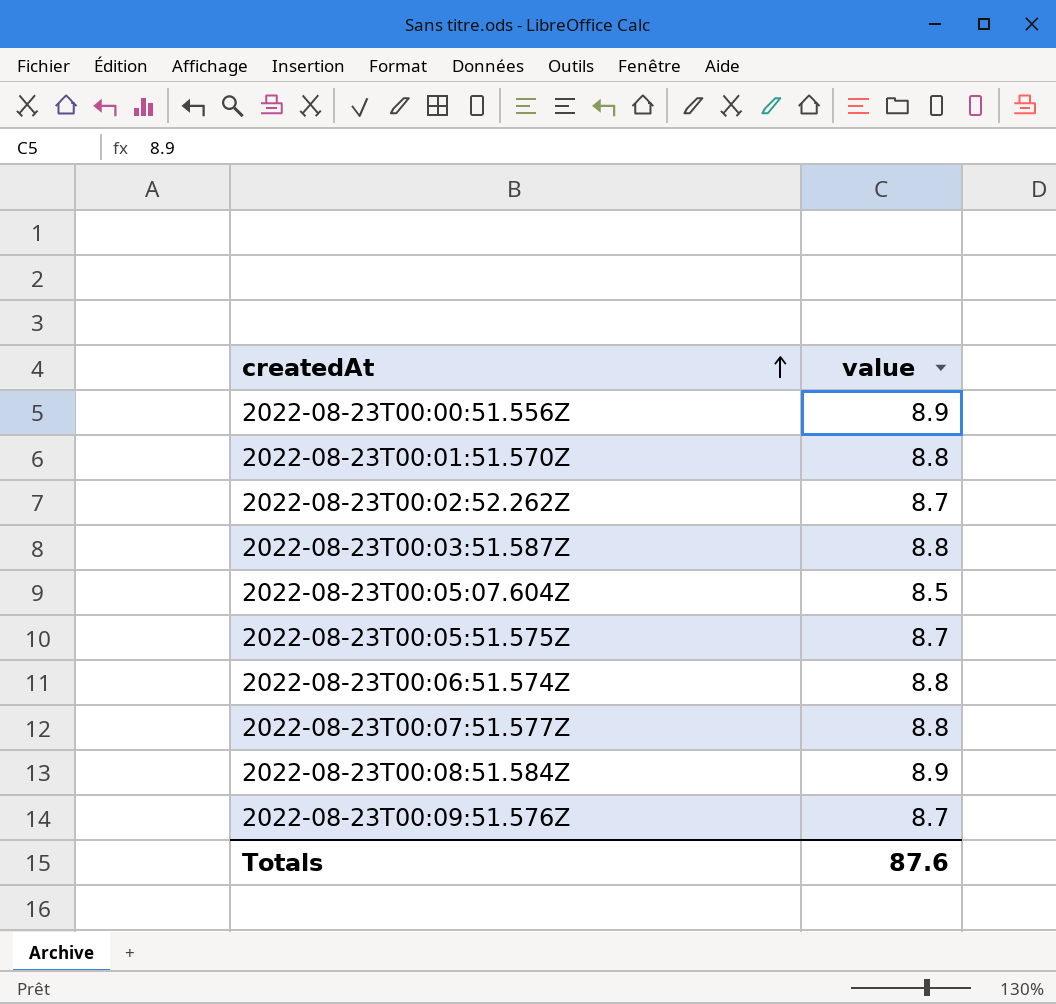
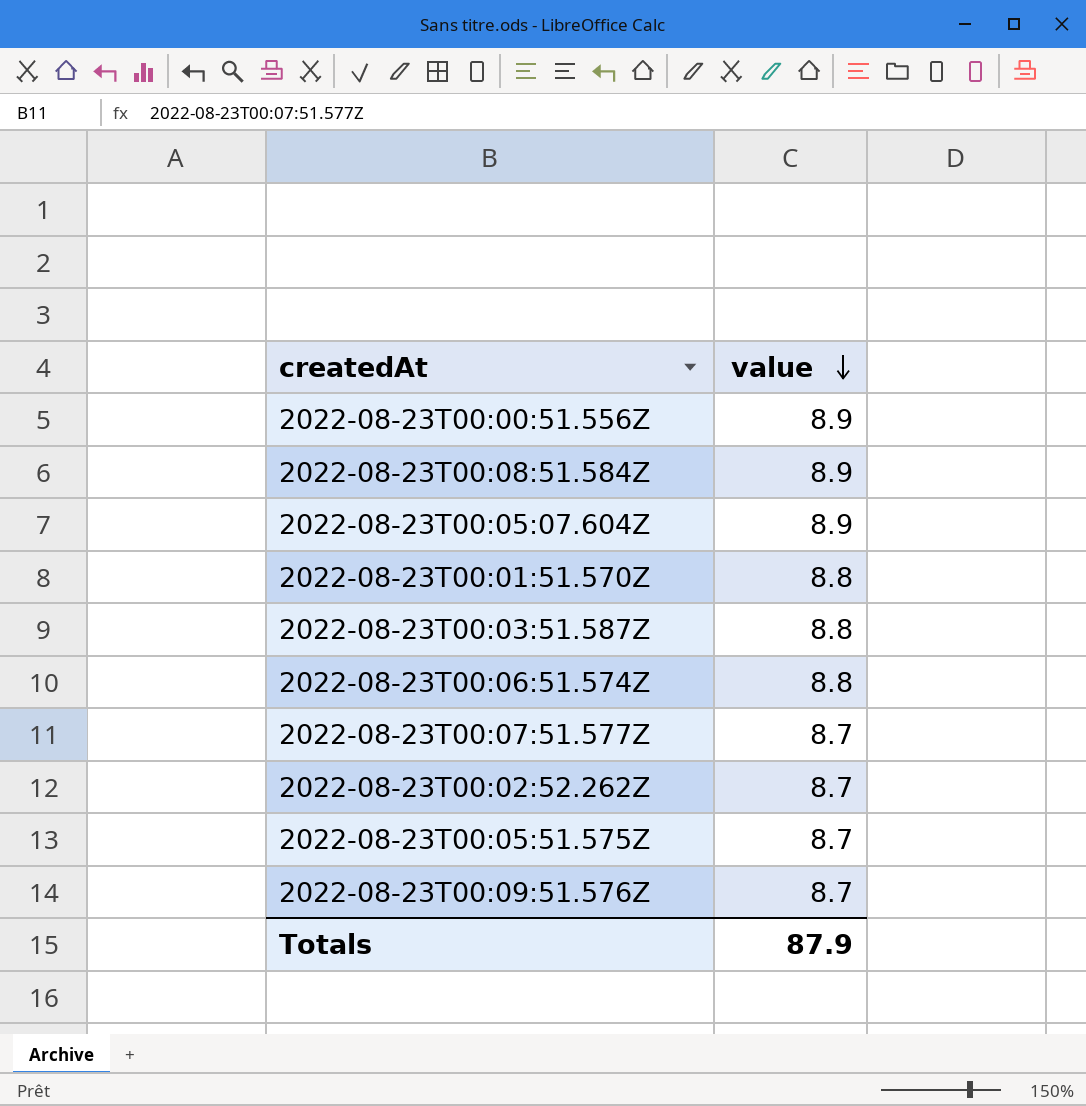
row order: createdAt ascending -> value descending
2022-08-23T00:05:07.604Z | value: 8.5 -> 8.9
2022-08-23T00:07:51.577Z | value: 8.8 -> 8.7
Totals | value: 87.6 -> 87.9

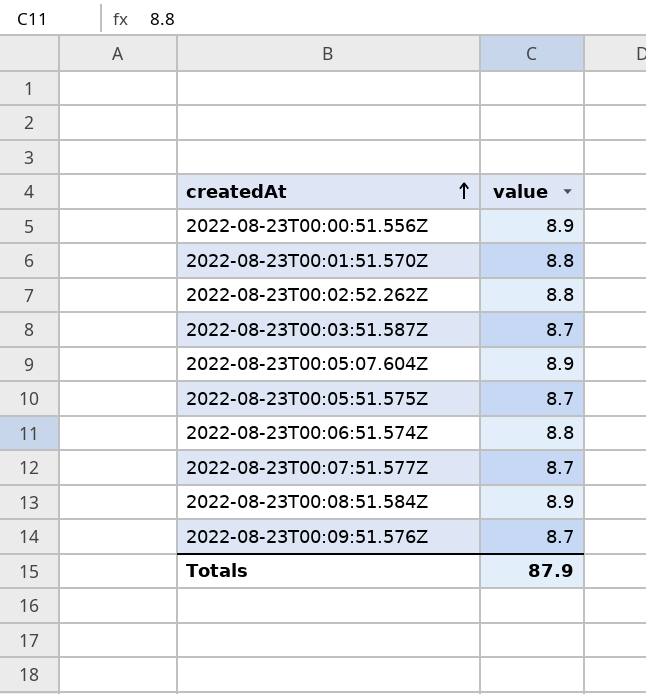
row order: value descending -> createdAt ascending
2022-08-23T00:02:52.262Z | value: 8.7 -> 8.8
2022-08-23T00:03:51.587Z | value: 8.8 -> 8.7

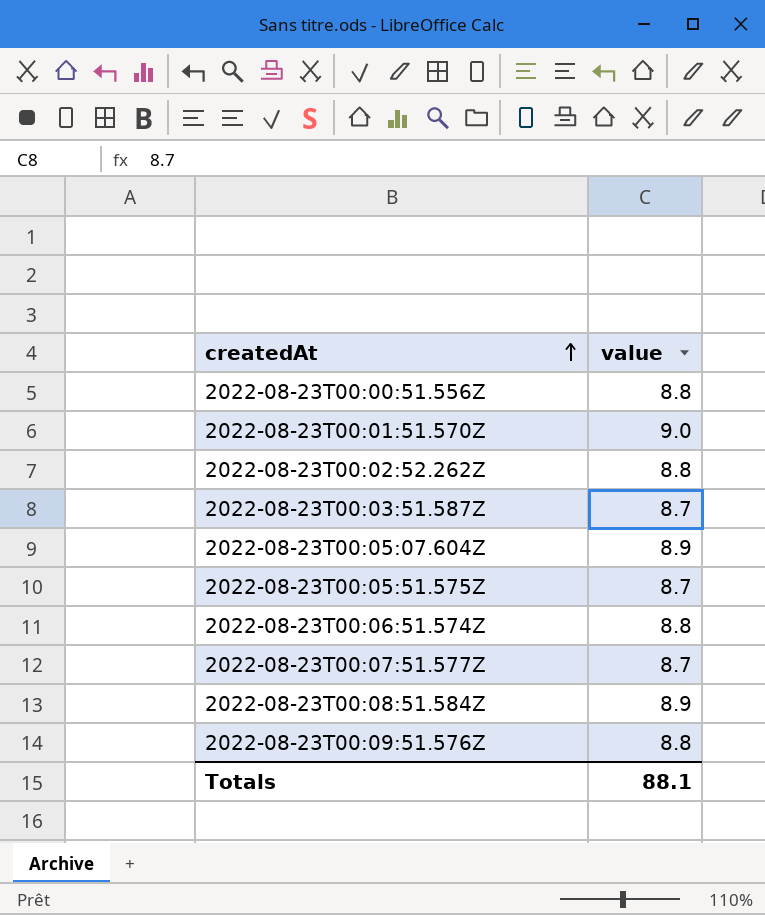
2022-08-23T00:00:51.556Z | value: 8.9 -> 8.8
2022-08-23T00:01:51.570Z | value: 8.8 -> 9.0
2022-08-23T00:09:51.576Z | value: 8.7 -> 8.8
Totals | value: 87.9 -> 88.1

